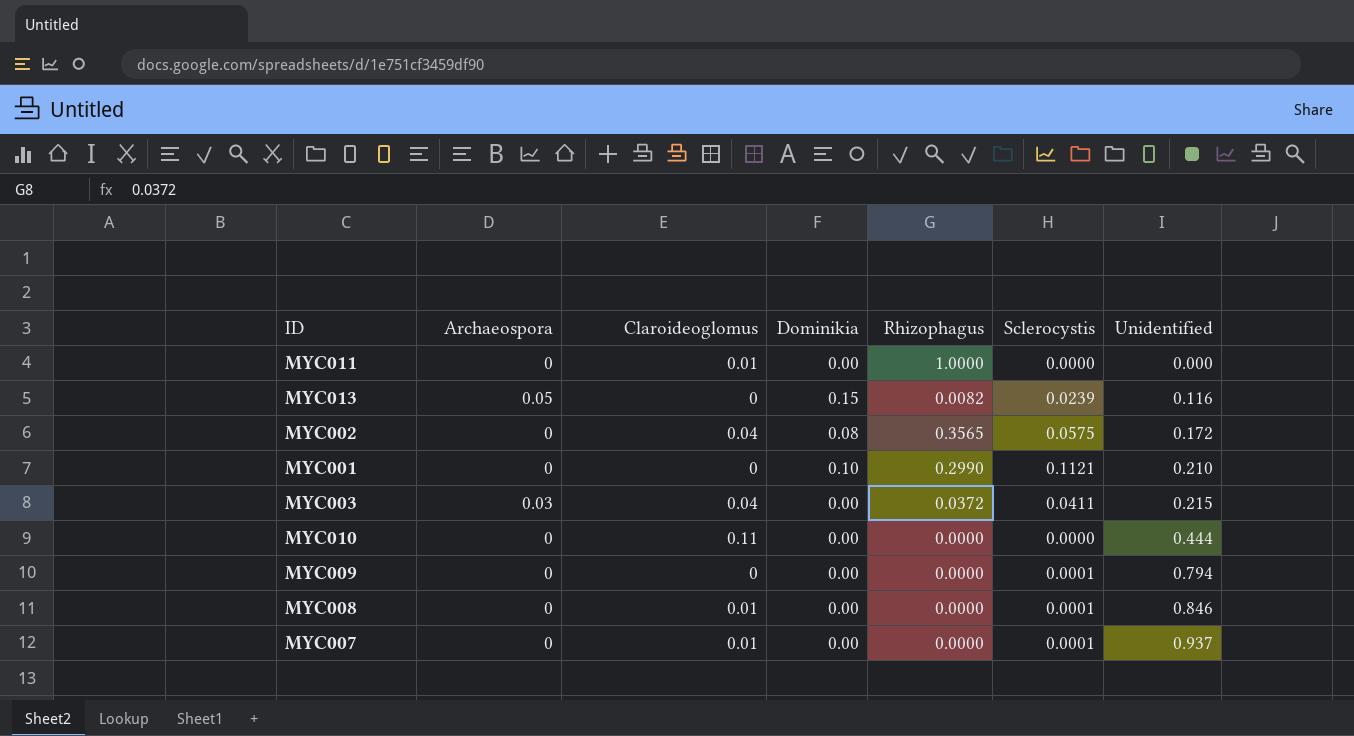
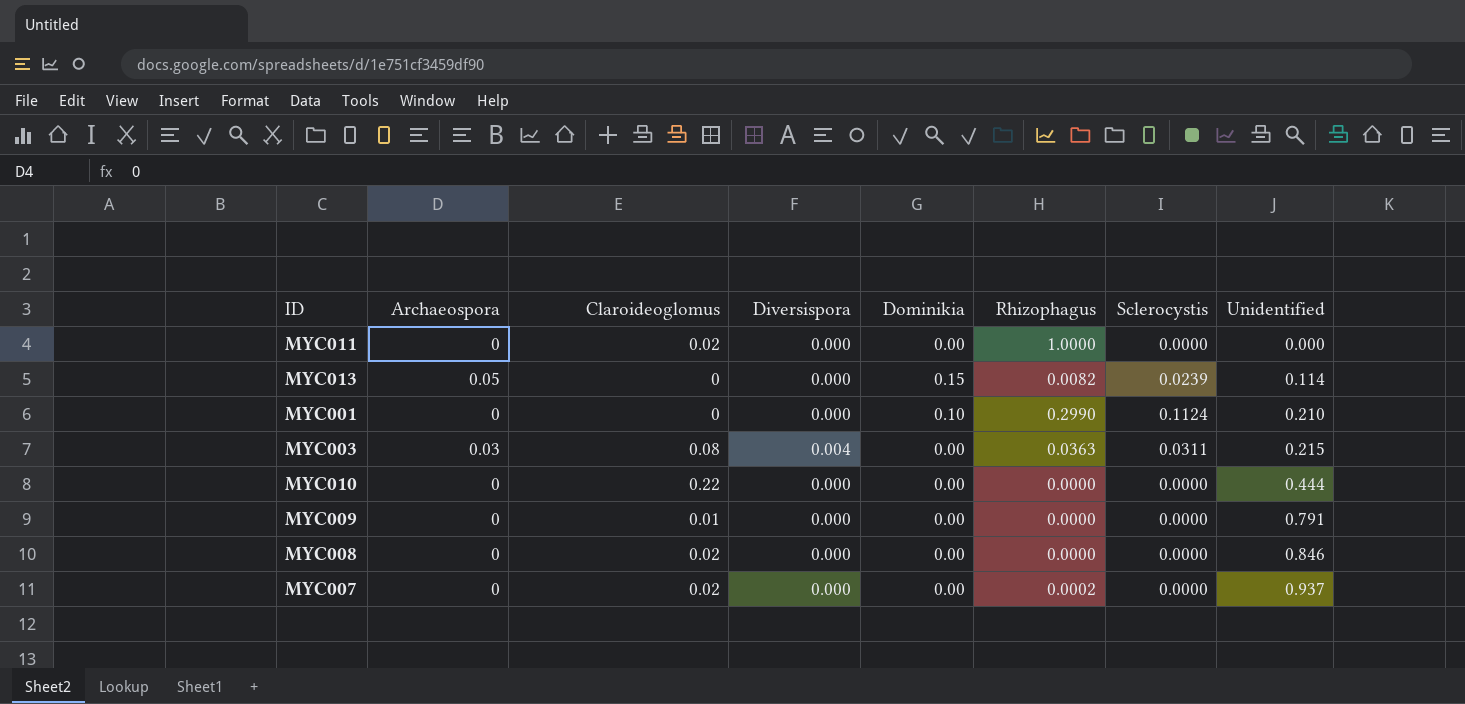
column Diversispora | position: none -> 4
row MYC002: 0 | 0.04 | 0.08 | 0.3565 | 0.0575 | 0.172 -> none
MYC011 | Claroideoglomus: 0.01 -> 0.02
MYC013 | Unidentified: 0.116 -> 0.114
MYC001 | Sclerocystis: 0.1121 -> 0.1124
MYC003 | Claroideoglomus: 0.04 -> 0.08
MYC003 | Rhizophagus: 0.0372 -> 0.0363
MYC003 | Sclerocystis: 0.0411 -> 0.0311
MYC010 | Claroideoglomus: 0.11 -> 0.22
MYC009 | Claroideoglomus: 0 -> 0.01
MYC009 | Sclerocystis: 0.0001 -> 0.0000
MYC009 | Unidentified: 0.794 -> 0.791
MYC008 | Claroideoglomus: 0.01 -> 0.02
MYC008 | Sclerocystis: 0.0001 -> 0.0000
MYC007 | Claroideoglomus: 0.01 -> 0.02
MYC007 | Rhizophagus: 0.0000 -> 0.0002
MYC007 | Sclerocystis: 0.0001 -> 0.0000

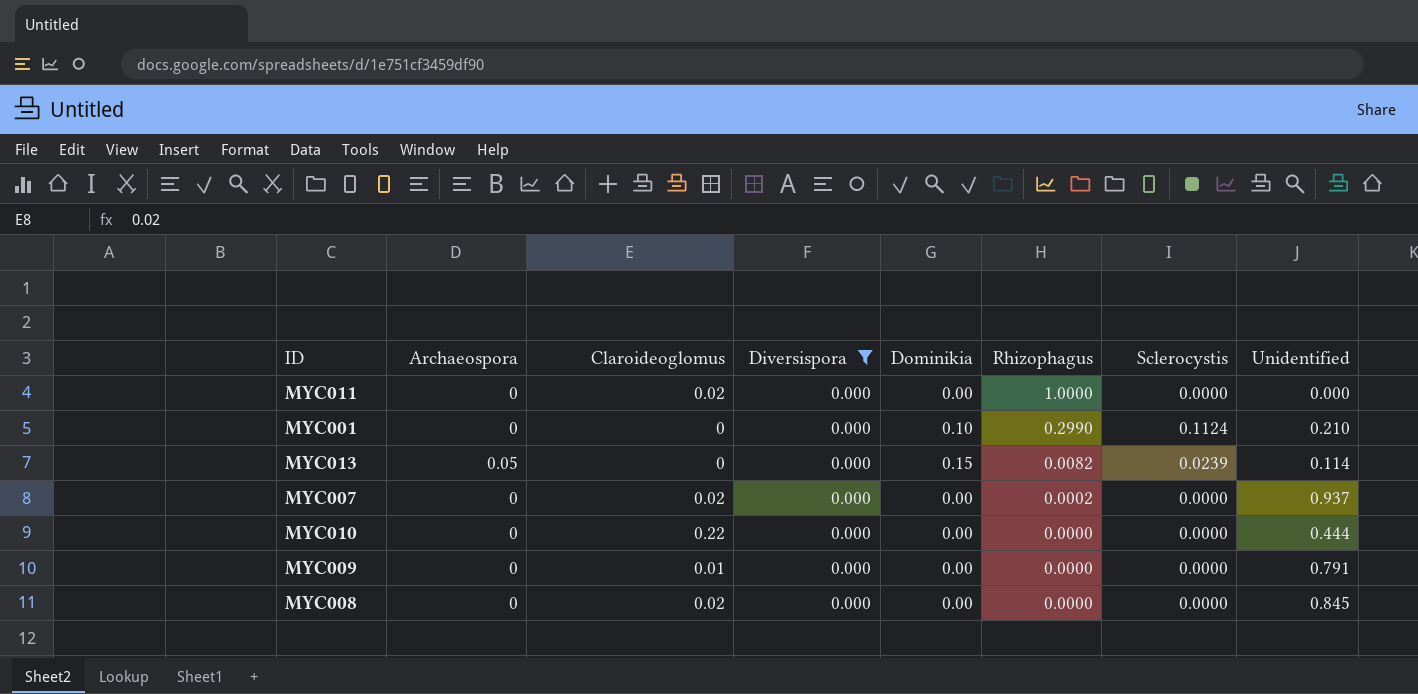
filter: none -> Diversispora = 0.000
row order: Unidentified ascending -> Rhizophagus descending
MYC008 | Unidentified: 0.846 -> 0.845

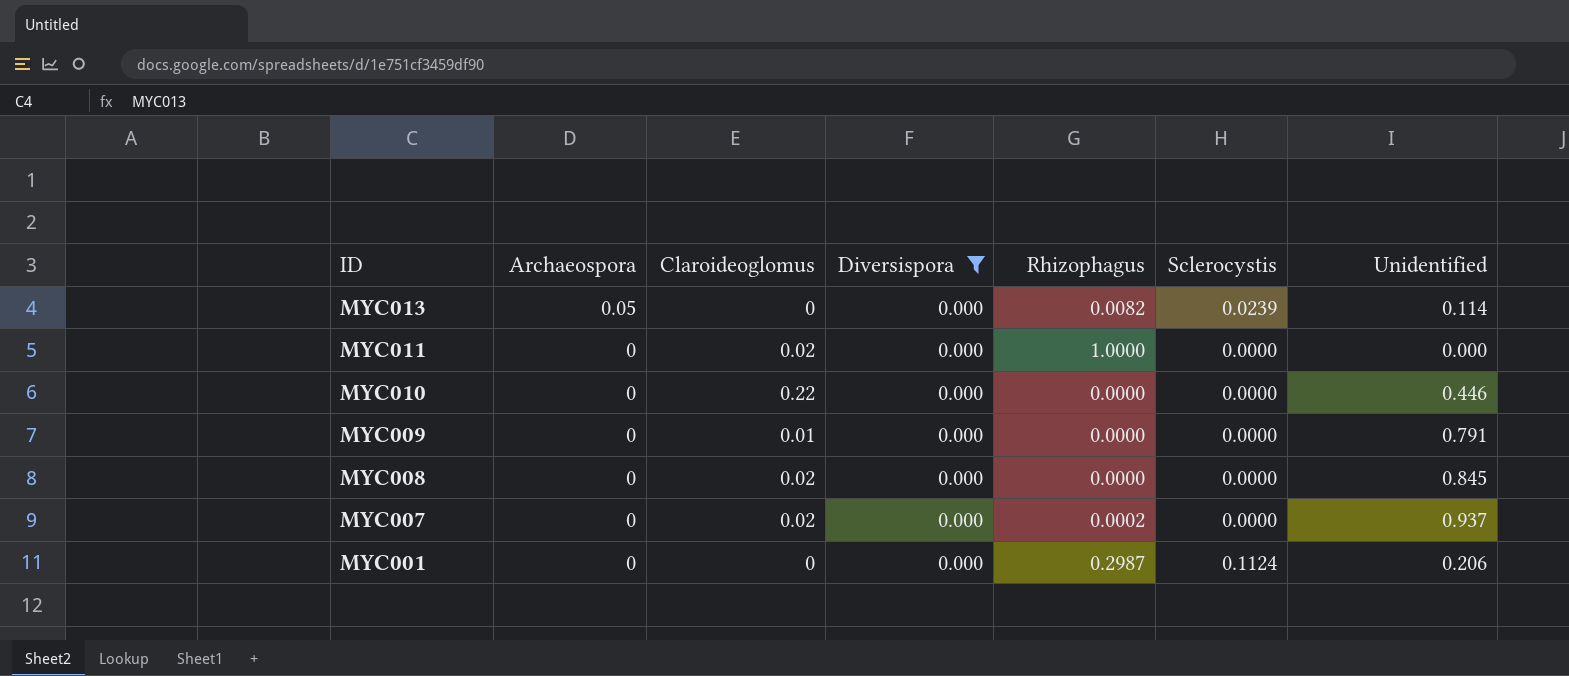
row order: Rhizophagus descending -> ID descending
column Dominikia | position: 5 -> none
MYC010 | Unidentified: 0.444 -> 0.446
MYC001 | Rhizophagus: 0.2990 -> 0.2987
MYC001 | Unidentified: 0.210 -> 0.206

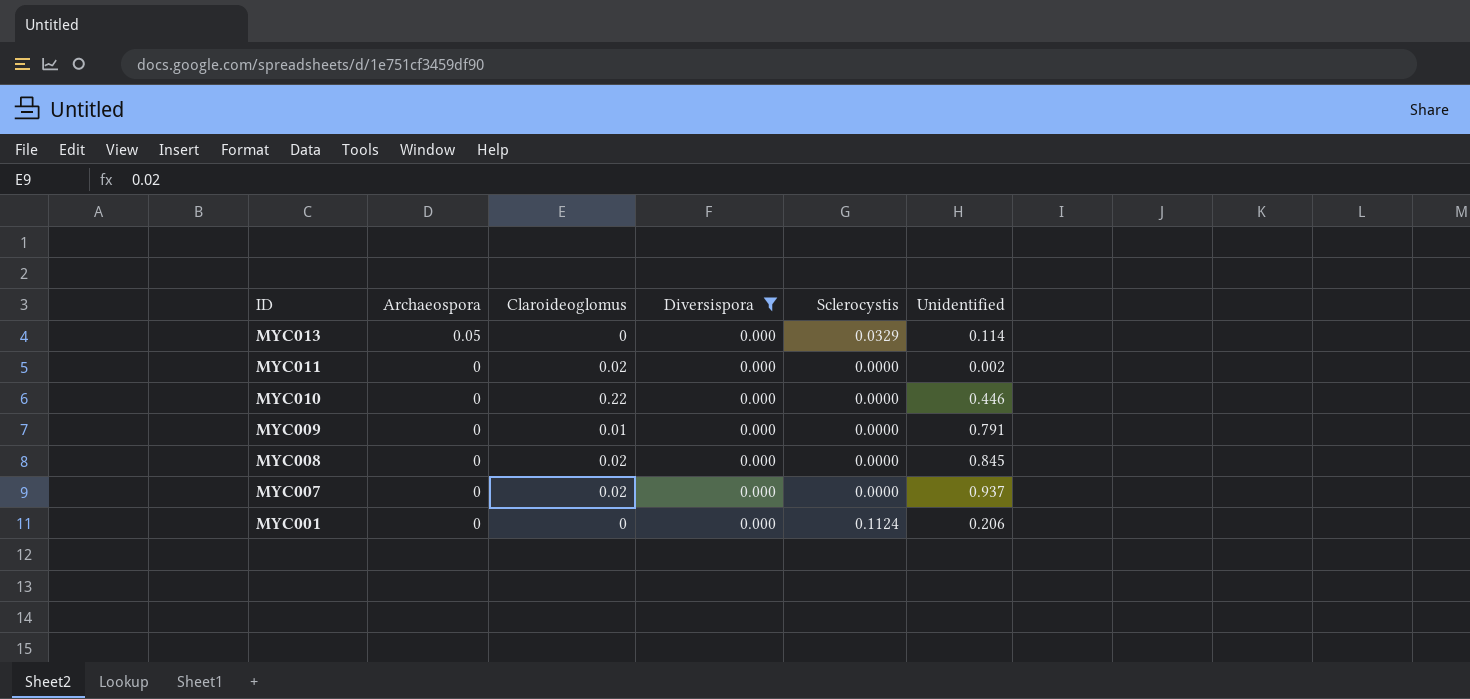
column Rhizophagus | position: 5 -> none
MYC013 | Sclerocystis: 0.0239 -> 0.0329
MYC011 | Unidentified: 0.000 -> 0.002

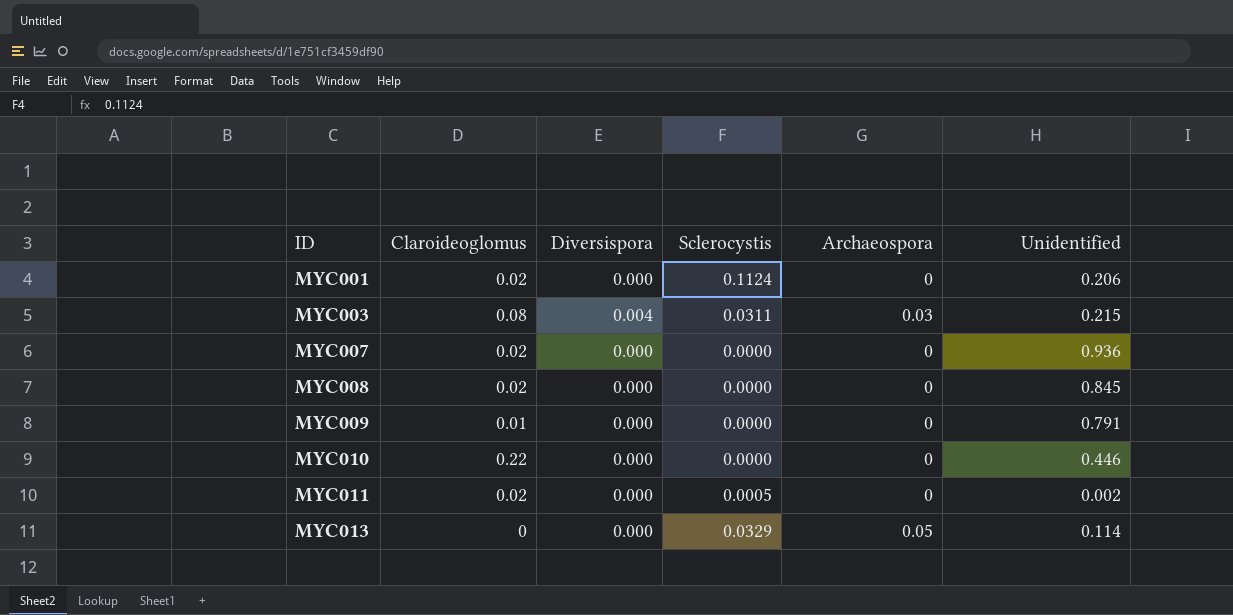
filter: Diversispora = 0.000 -> none
row order: ID descending -> ID ascending
column Archaeospora | position: 2 -> 5
MYC001 | Claroideoglomus: 0 -> 0.02
MYC007 | Unidentified: 0.937 -> 0.936
MYC011 | Sclerocystis: 0.0000 -> 0.0005

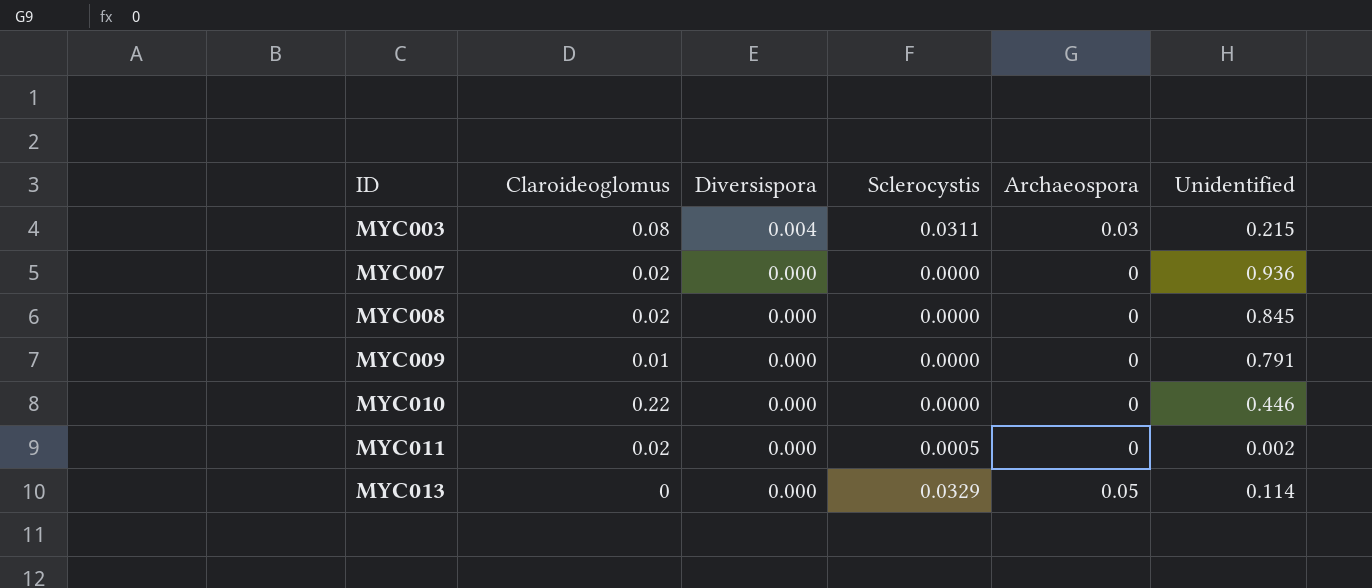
row MYC001: 0.02 | 0.000 | 0.1124 | 0 | 0.206 -> none

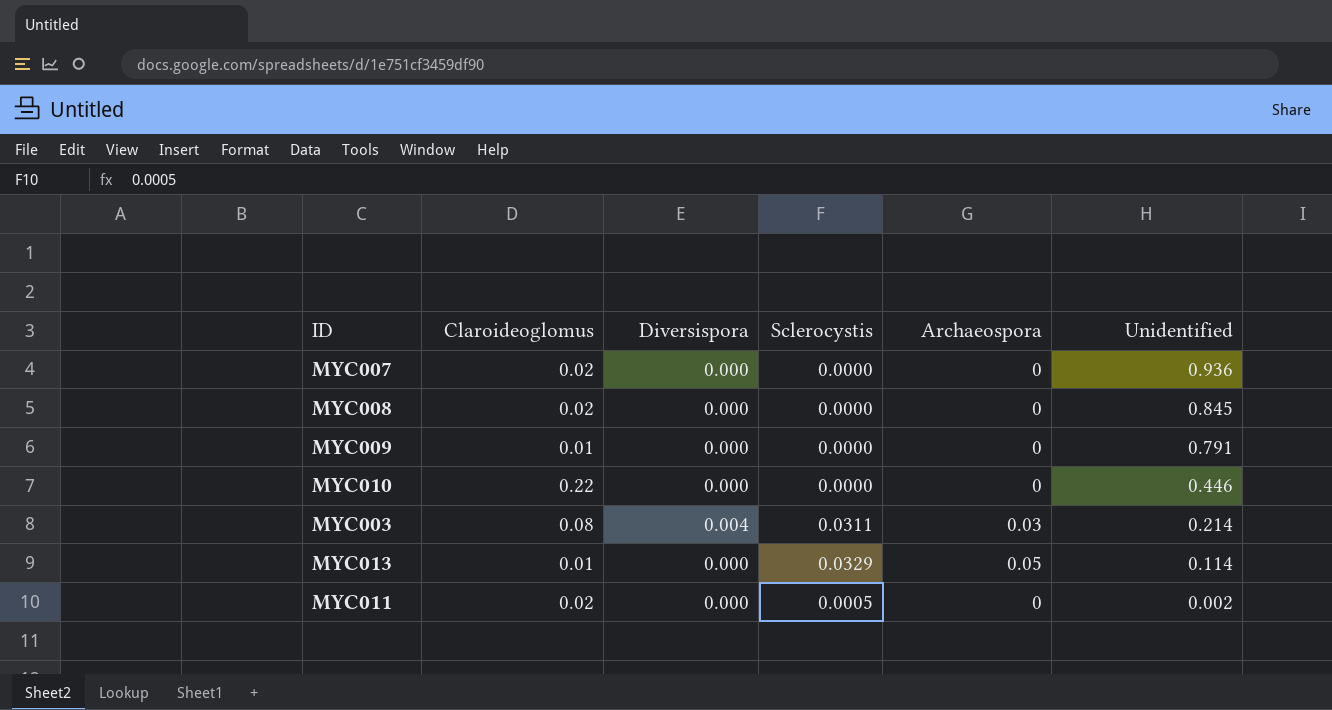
row order: ID ascending -> Unidentified descending
MYC003 | Unidentified: 0.215 -> 0.214
MYC013 | Claroideoglomus: 0 -> 0.01

